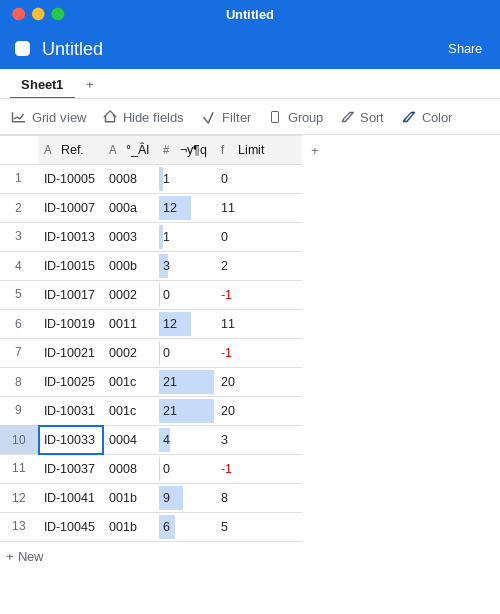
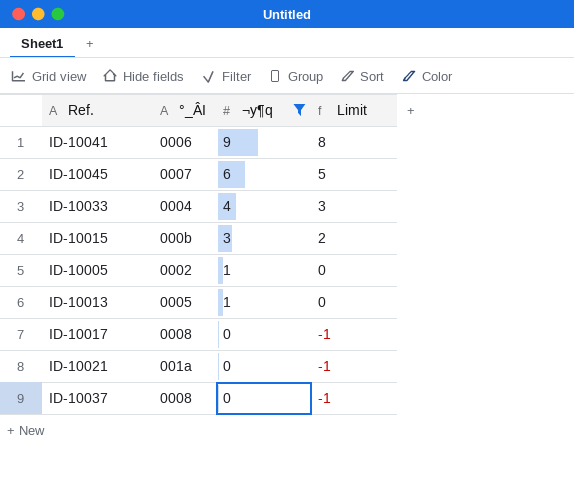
filter: none -> ¬y¶q <= 9
row order: Ref. ascending -> ¬y¶q descending
ID-10041 | °_ÂI: 001b -> 0006
ID-10045 | °_ÂI: 001b -> 0007
ID-10005 | °_ÂI: 0008 -> 0002
ID-10013 | °_ÂI: 0003 -> 0005
ID-10017 | °_ÂI: 0002 -> 0008
ID-10021 | °_ÂI: 0002 -> 001a

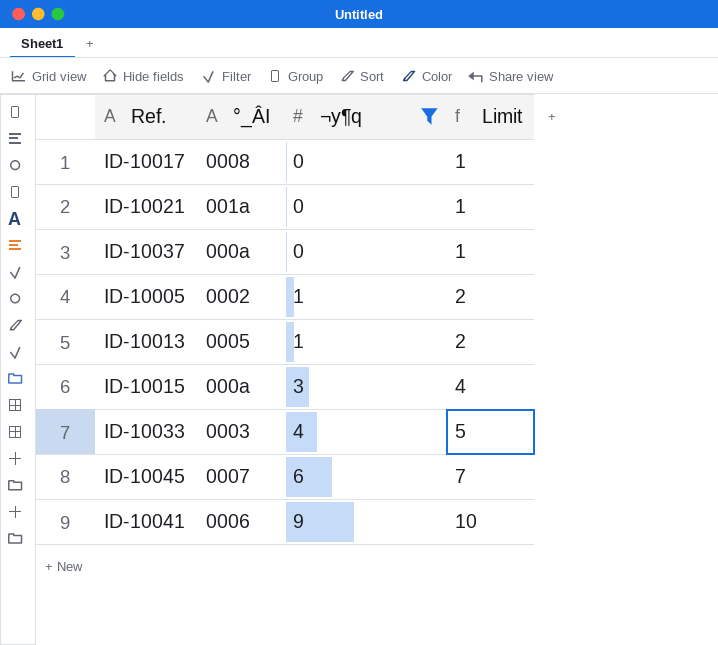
row order: ¬y¶q descending -> ¬y¶q ascending
column Limit | formula: [¬y¶q] - 1 -> [¬y¶q] + 1
ID-10037 | °_ÂI: 0008 -> 000a
ID-10015 | °_ÂI: 000b -> 000a
ID-10033 | °_ÂI: 0004 -> 0003

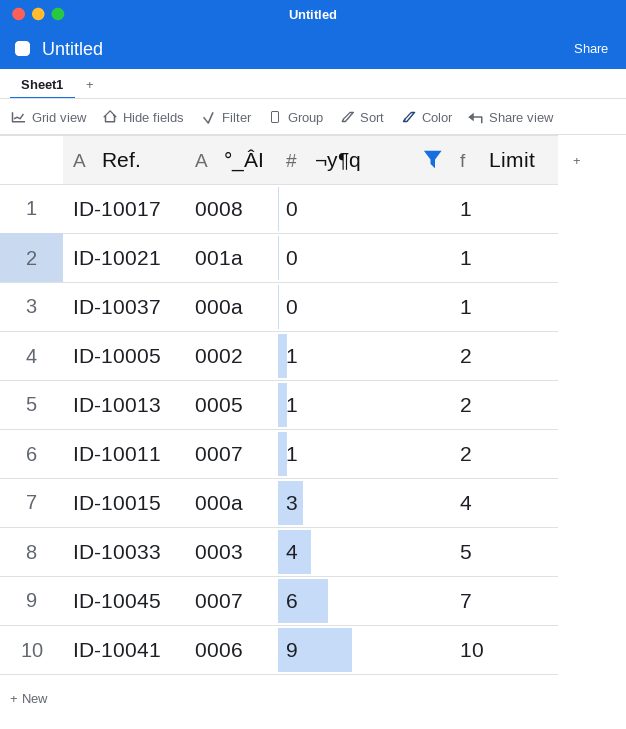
row ID-10011: none -> 0007 | 1 | 2

